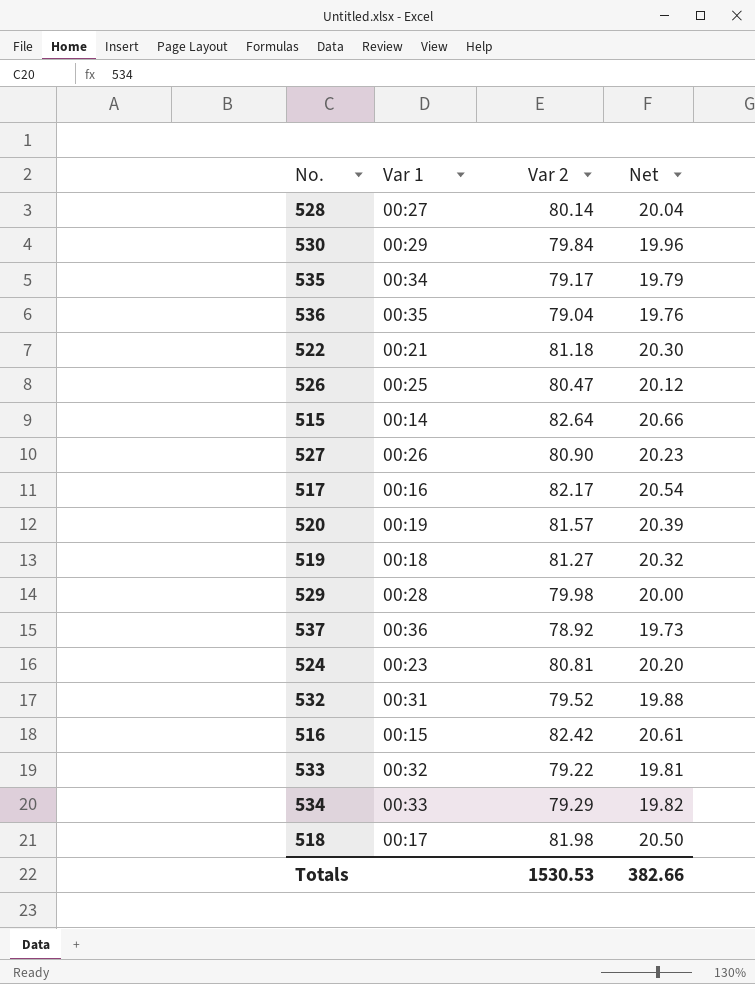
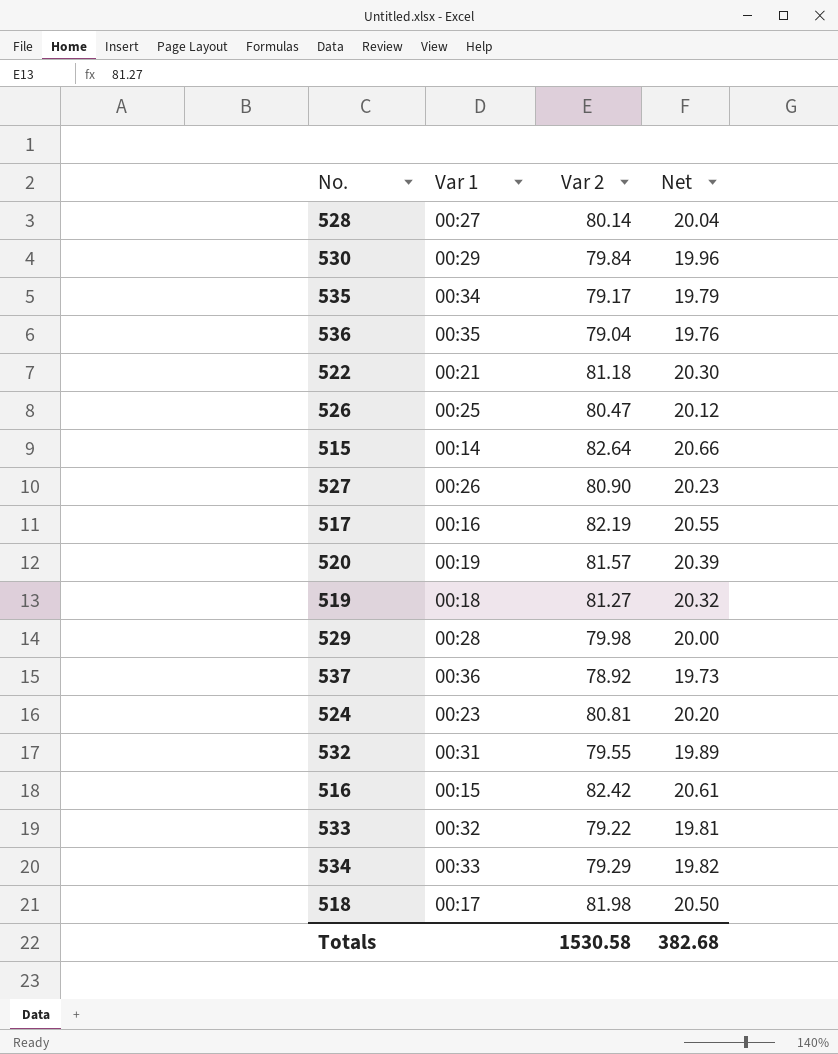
517 | Var 2: 82.17 -> 82.19
517 | Net: 20.54 -> 20.55
532 | Var 2: 79.52 -> 79.55
532 | Net: 19.88 -> 19.89
Totals | Var 2: 1530.53 -> 1530.58
Totals | Net: 382.66 -> 382.68

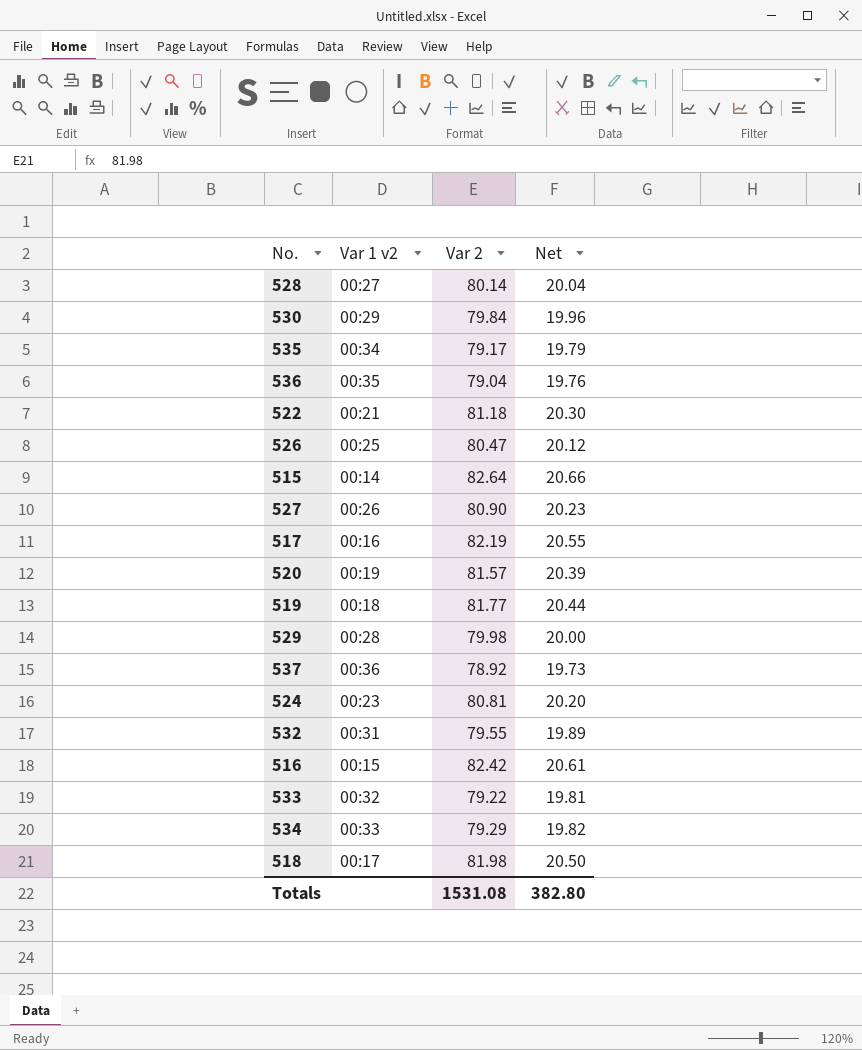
column name: Var 1 -> Var 1 v2
519 | Var 2: 81.27 -> 81.77
519 | Net: 20.32 -> 20.44
Totals | Var 2: 1530.58 -> 1531.08
Totals | Net: 382.68 -> 382.80

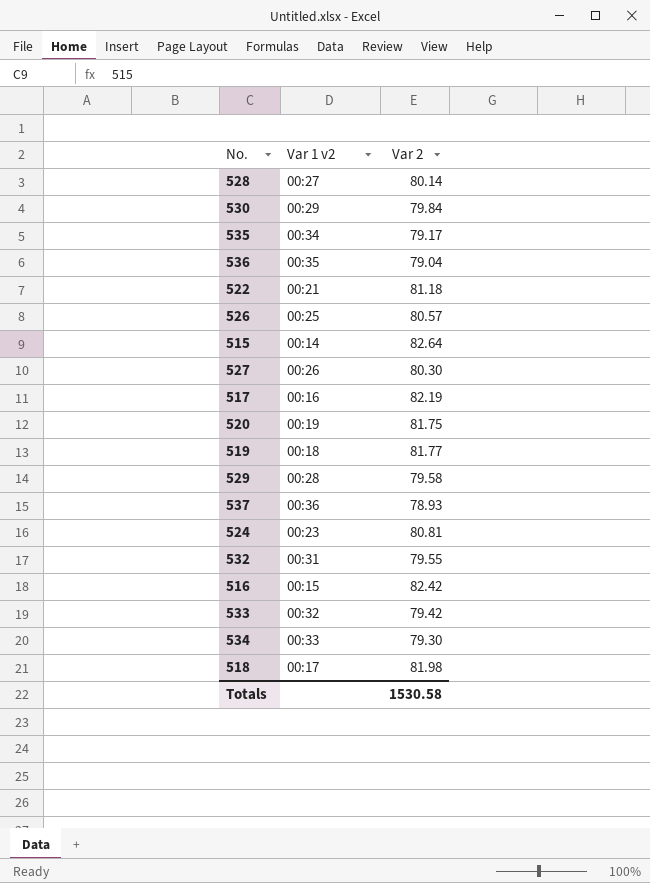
column Net | formula: [Var 2] * 0.25 -> none
526 | Var 2: 80.47 -> 80.57
527 | Var 2: 80.90 -> 80.30
520 | Var 2: 81.57 -> 81.75
529 | Var 2: 79.98 -> 79.58
537 | Var 2: 78.92 -> 78.93
533 | Var 2: 79.22 -> 79.42
534 | Var 2: 79.29 -> 79.30
Totals | Var 2: 1531.08 -> 1530.58

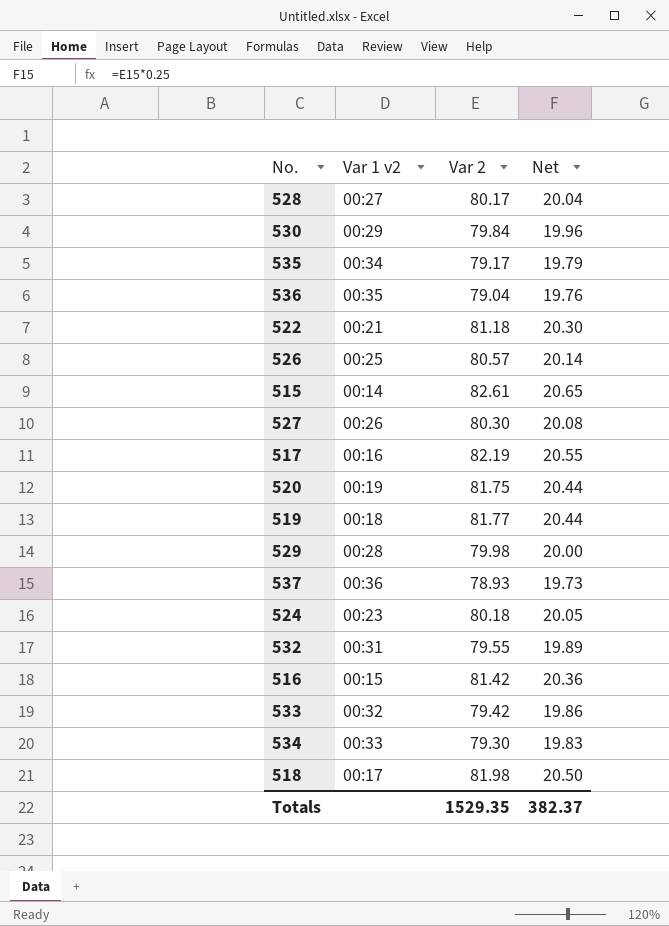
column Net | formula: none -> [Var 2] * 0.25
528 | Var 2: 80.14 -> 80.17
515 | Var 2: 82.64 -> 82.61
529 | Var 2: 79.58 -> 79.98
524 | Var 2: 80.81 -> 80.18
516 | Var 2: 82.42 -> 81.42
Totals | Var 2: 1530.58 -> 1529.35

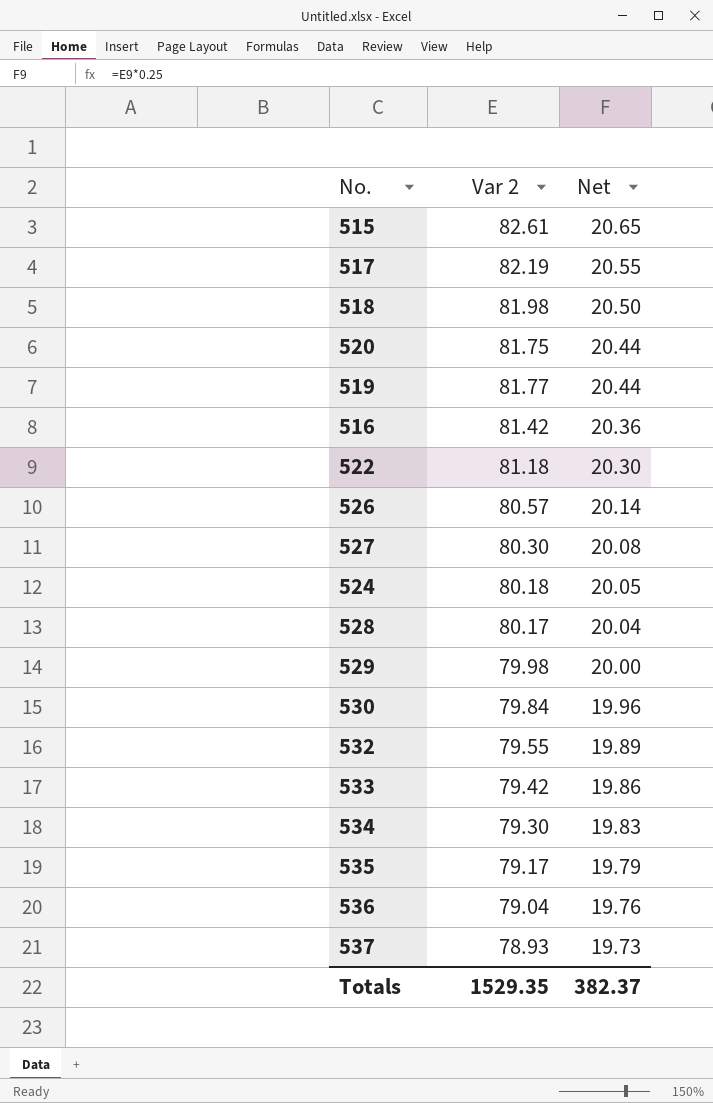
row order: none -> Net descending
column Var 1 v2 | position: 2 -> none

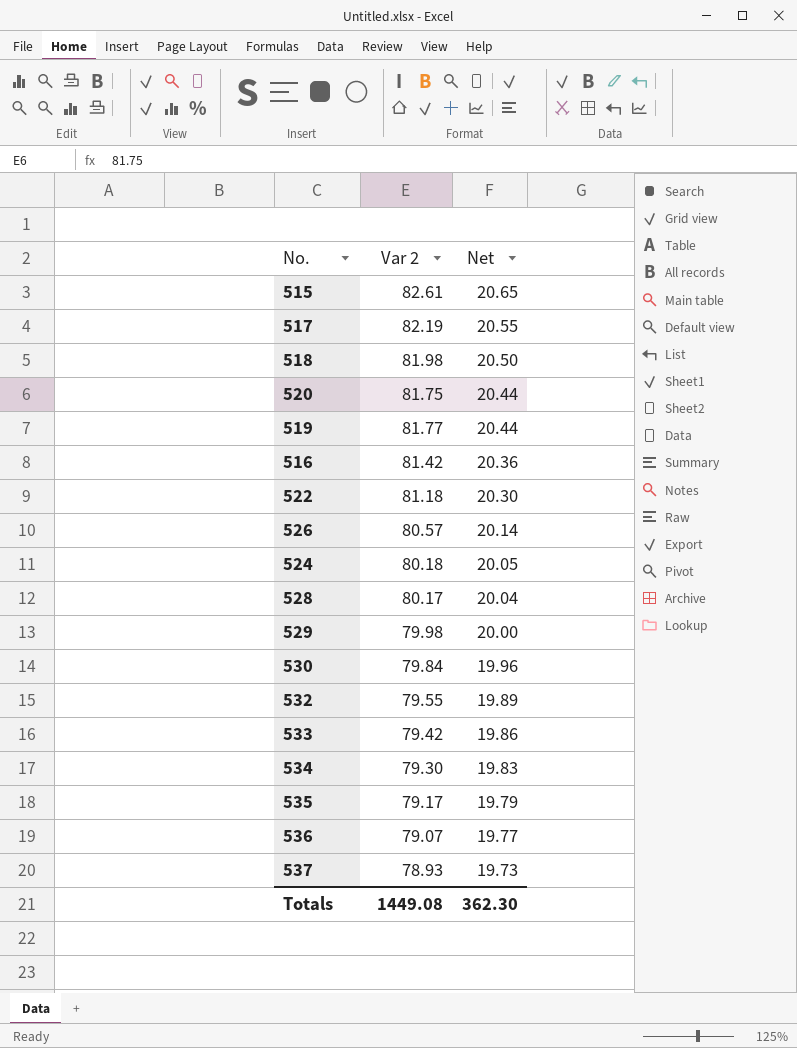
row 527: 80.30 | 20.08 -> none
536 | Var 2: 79.04 -> 79.07
536 | Net: 19.76 -> 19.77
Totals | Var 2: 1529.35 -> 1449.08
Totals | Net: 382.37 -> 362.30

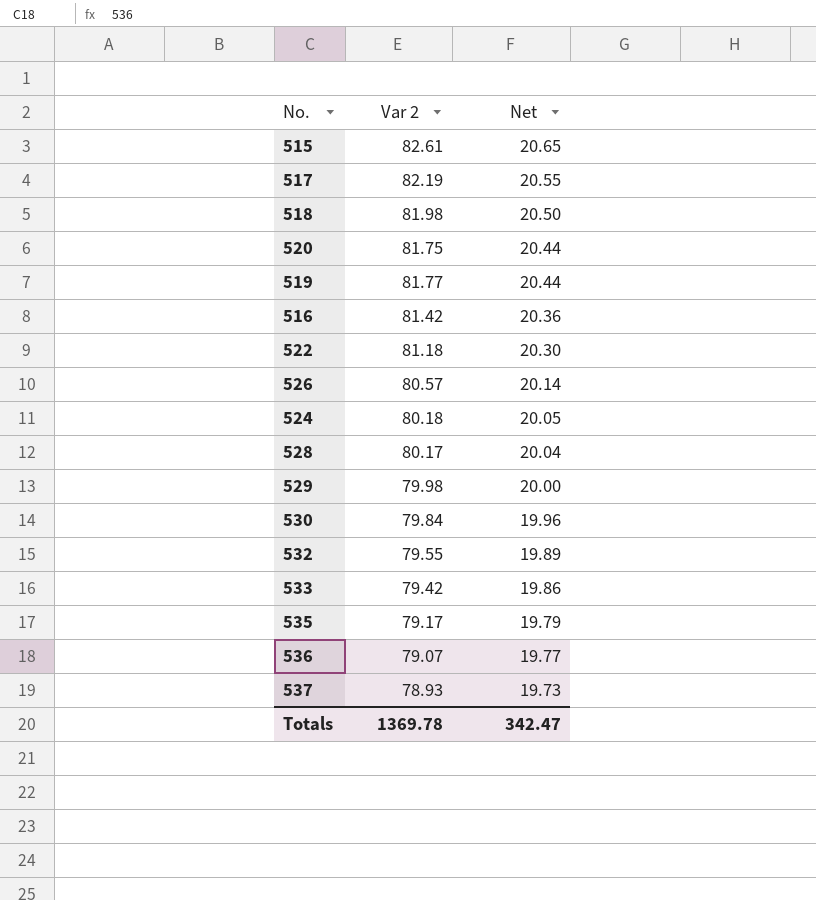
row 534: 79.30 | 19.83 -> none
Totals | Var 2: 1449.08 -> 1369.78
Totals | Net: 362.30 -> 342.47

